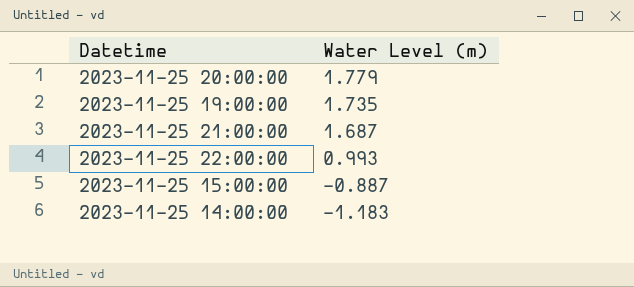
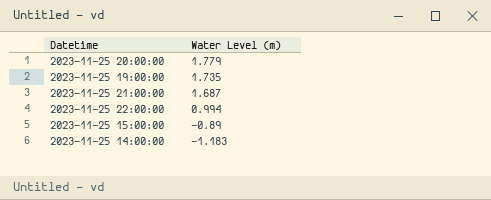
2023-11-25 22:00:00 | Water Level (m): 0.993 -> 0.994
2023-11-25 15:00:00 | Water Level (m): -0.887 -> -0.89

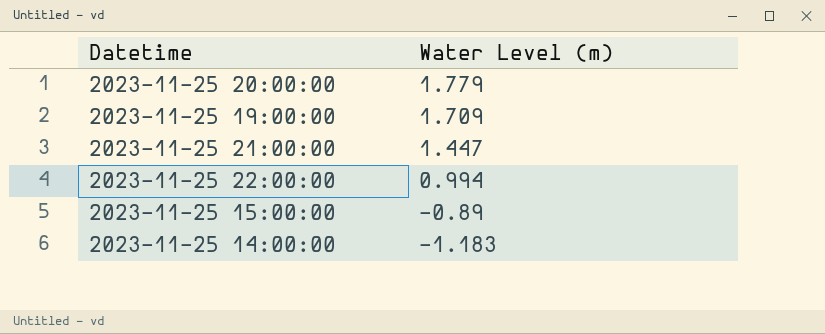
2023-11-25 19:00:00 | Water Level (m): 1.735 -> 1.709
2023-11-25 21:00:00 | Water Level (m): 1.687 -> 1.447

